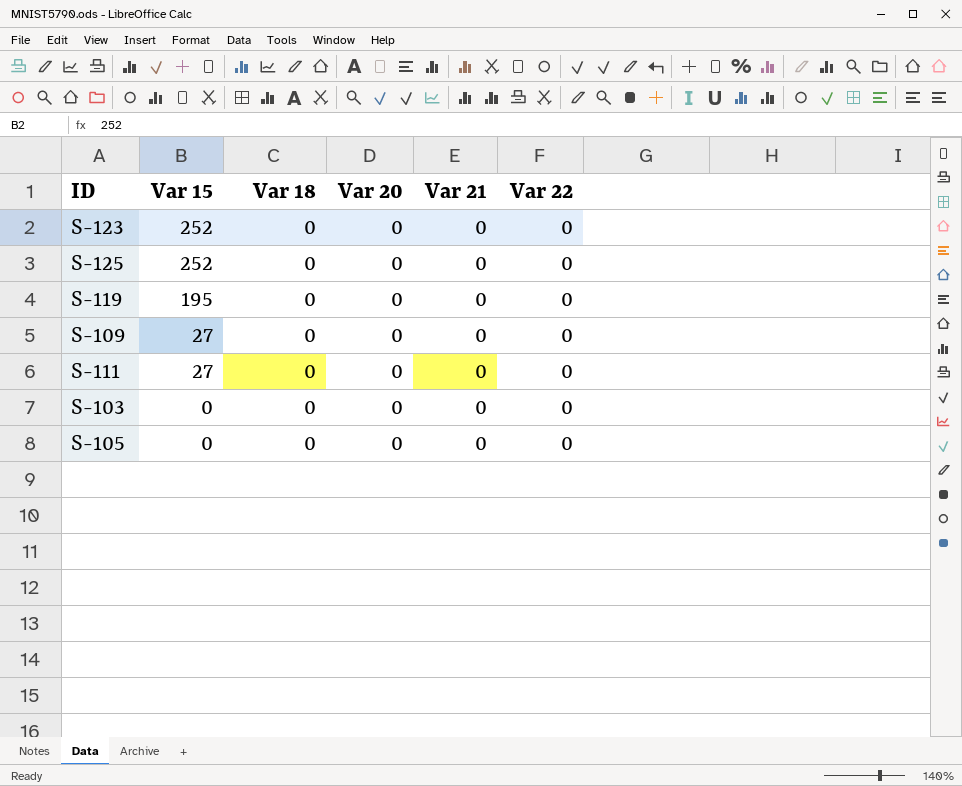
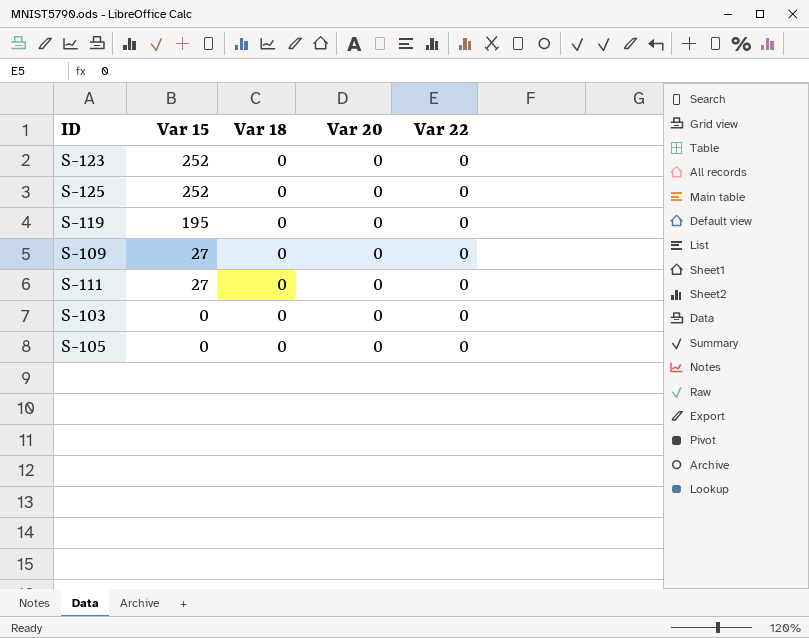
column Var 21 | position: 5 -> none

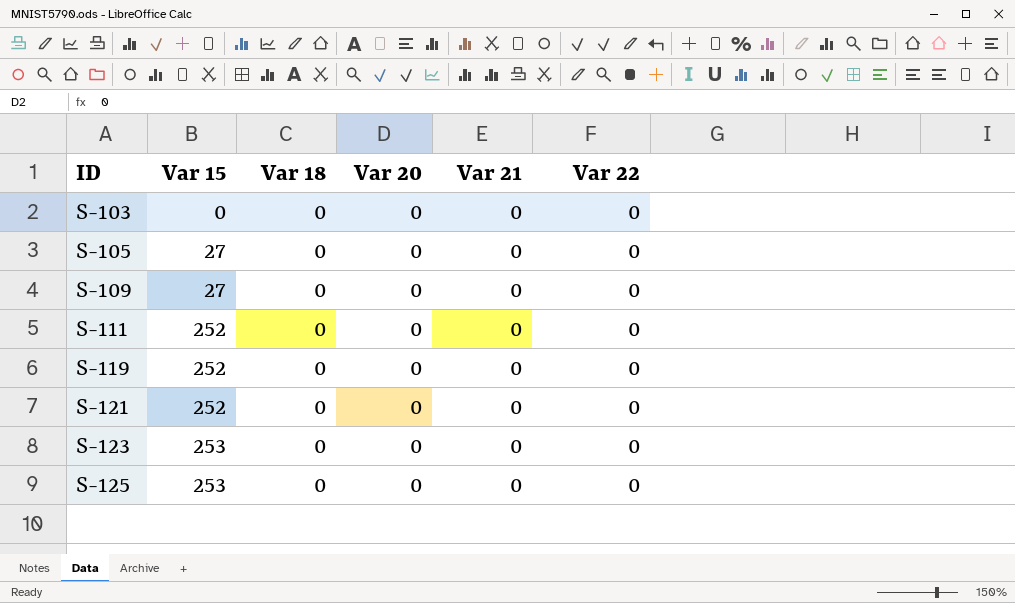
row order: Var 15 descending -> ID ascending
column Var 21 | position: none -> 5
S-105 | Var 15: 0 -> 27
S-111 | Var 15: 27 -> 252
S-119 | Var 15: 195 -> 252
row S-121: none -> 252 | 0 | 0 | 0 | 0
S-123 | Var 15: 252 -> 253
S-125 | Var 15: 252 -> 253

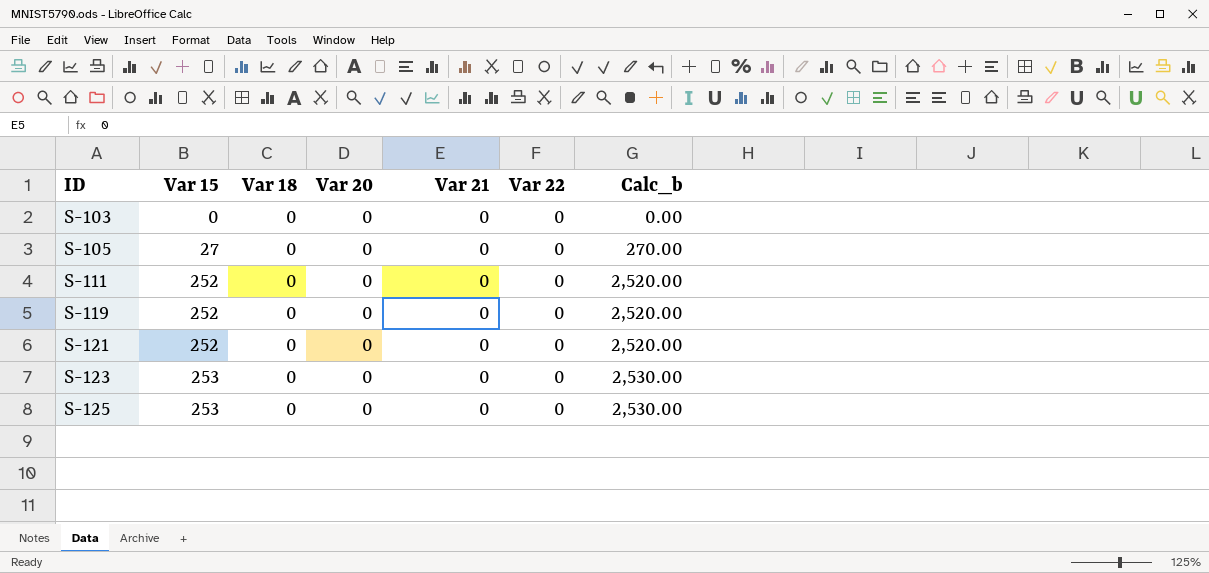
column Calc_b | formula: none -> [Var 15] * 10
row S-109: 27 | 0 | 0 | 0 | 0 -> none

